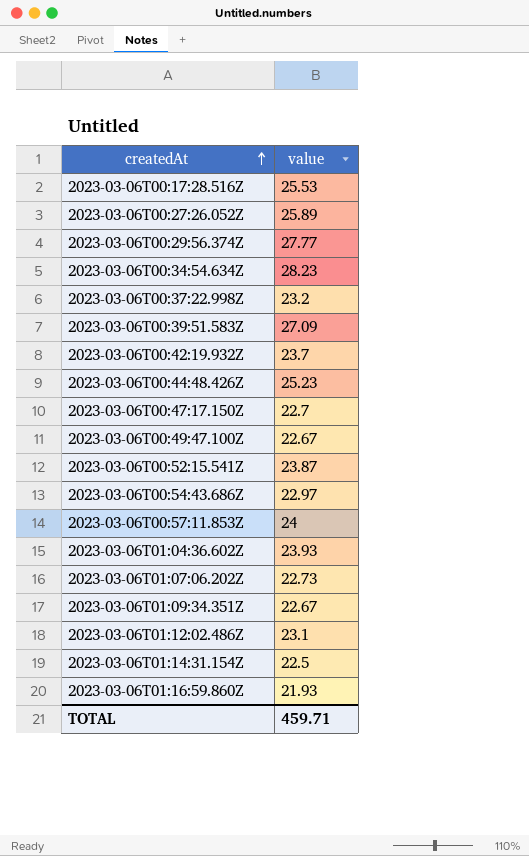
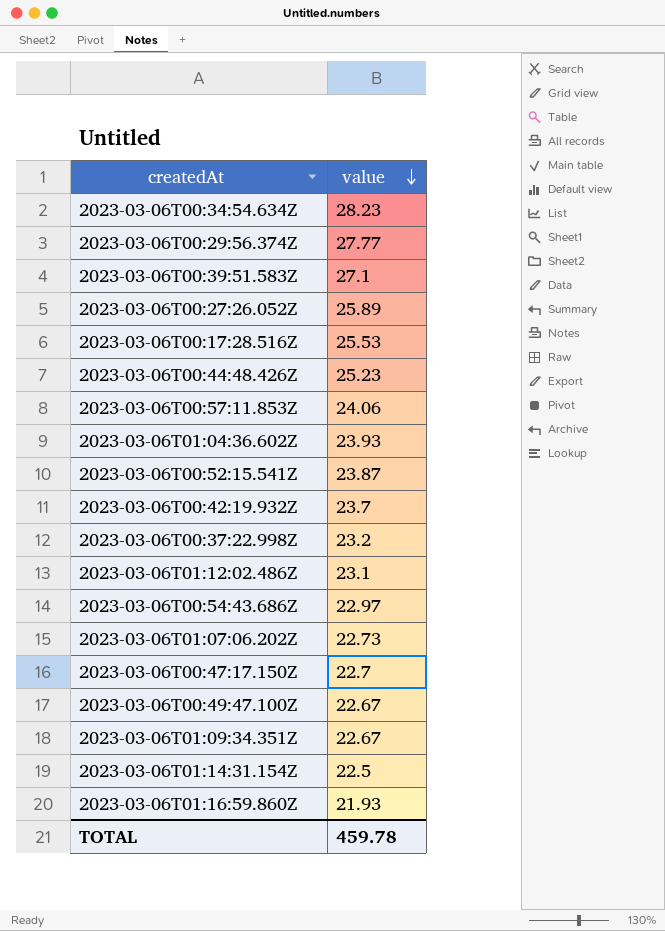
row order: createdAt ascending -> value descending
2023-03-06T00:39:51.583Z | value: 27.09 -> 27.1
2023-03-06T00:57:11.853Z | value: 24 -> 24.06
TOTAL | value: 459.71 -> 459.78

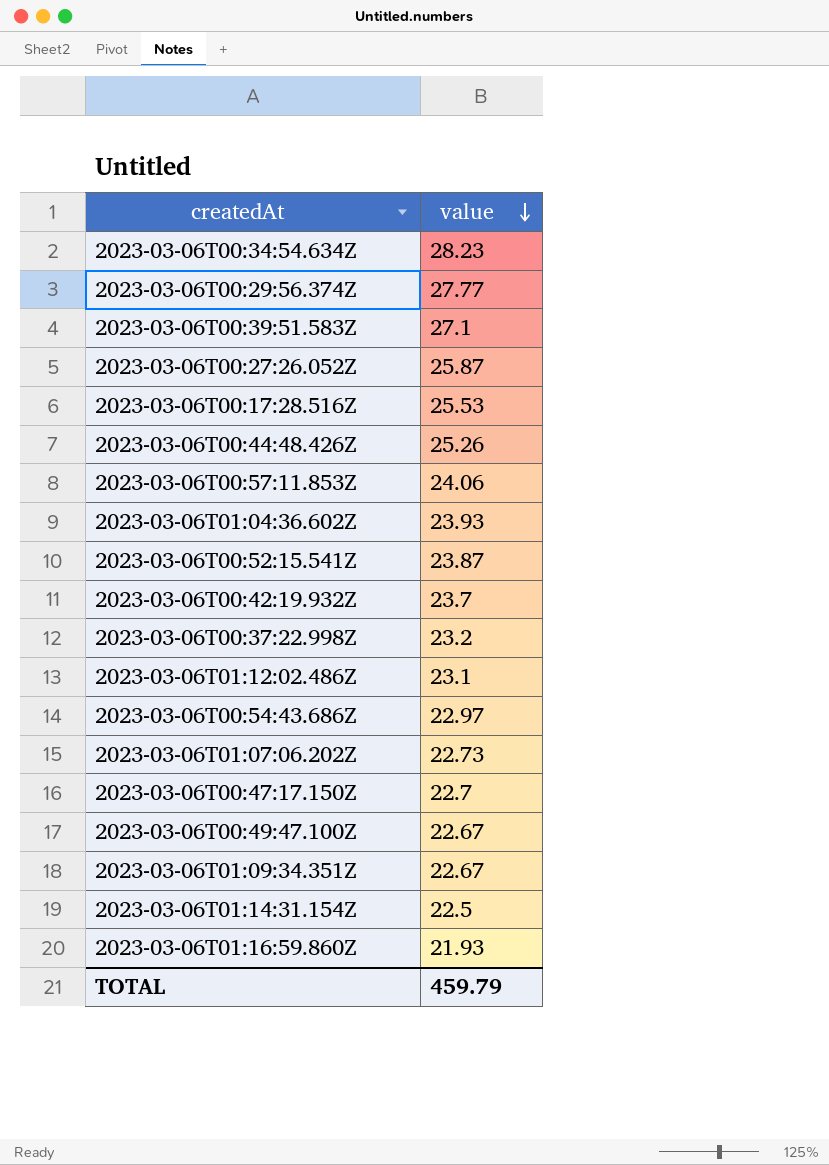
2023-03-06T00:27:26.052Z | value: 25.89 -> 25.87
2023-03-06T00:44:48.426Z | value: 25.23 -> 25.26
TOTAL | value: 459.78 -> 459.79

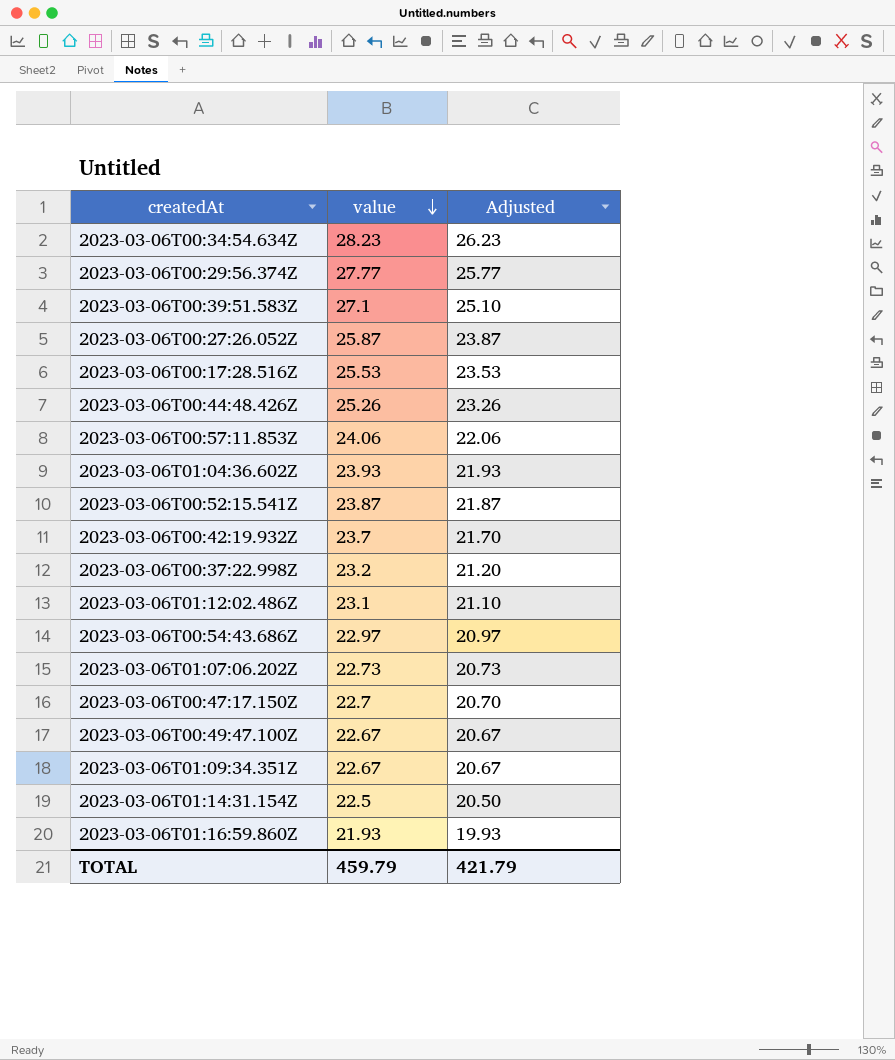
column Adjusted | formula: none -> [value] - 2

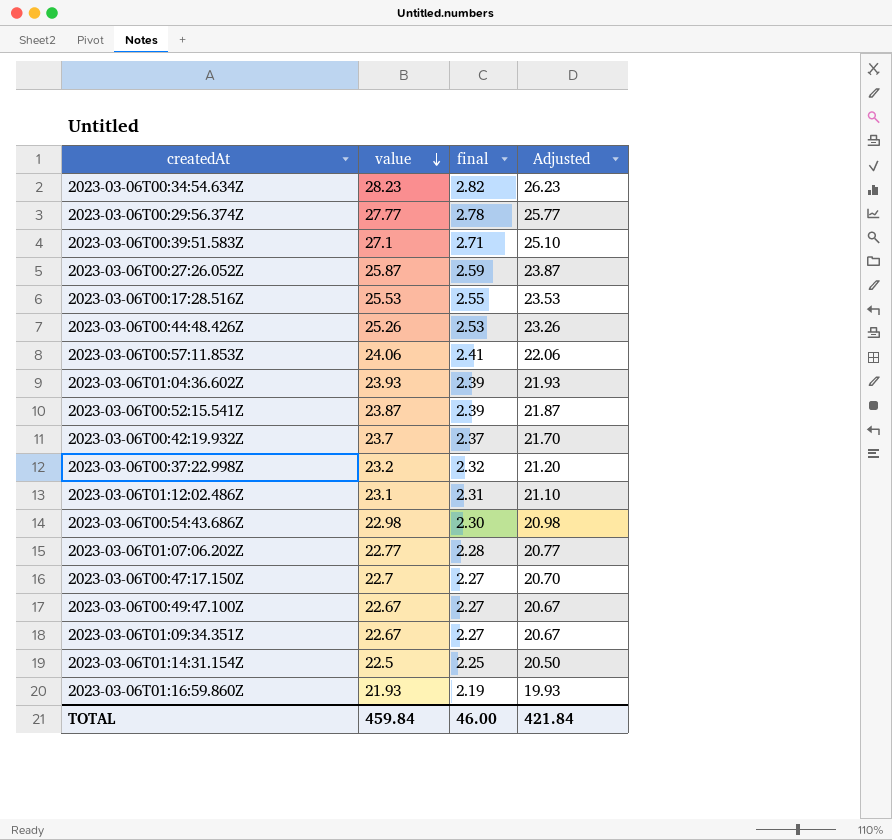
column final | formula: none -> [value] * 0.1
2023-03-06T00:54:43.686Z | value: 22.97 -> 22.98
2023-03-06T00:54:43.686Z | Adjusted: 20.97 -> 20.98
2023-03-06T01:07:06.202Z | value: 22.73 -> 22.77
2023-03-06T01:07:06.202Z | Adjusted: 20.73 -> 20.77
TOTAL | value: 459.79 -> 459.84
TOTAL | Adjusted: 421.79 -> 421.84

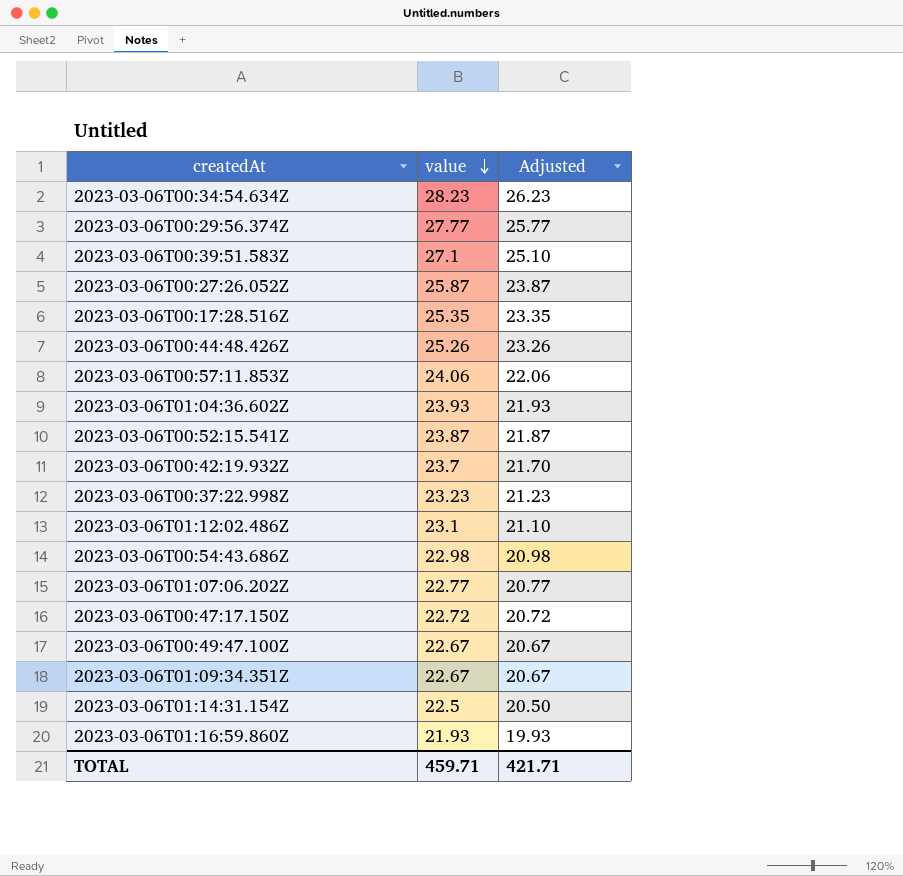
column final | formula: [value] * 0.1 -> none
2023-03-06T00:17:28.516Z | value: 25.53 -> 25.35
2023-03-06T00:17:28.516Z | Adjusted: 23.53 -> 23.35
2023-03-06T00:37:22.998Z | value: 23.2 -> 23.23
2023-03-06T00:37:22.998Z | Adjusted: 21.20 -> 21.23
2023-03-06T00:47:17.150Z | value: 22.7 -> 22.72
2023-03-06T00:47:17.150Z | Adjusted: 20.70 -> 20.72
TOTAL | value: 459.84 -> 459.71
TOTAL | Adjusted: 421.84 -> 421.71

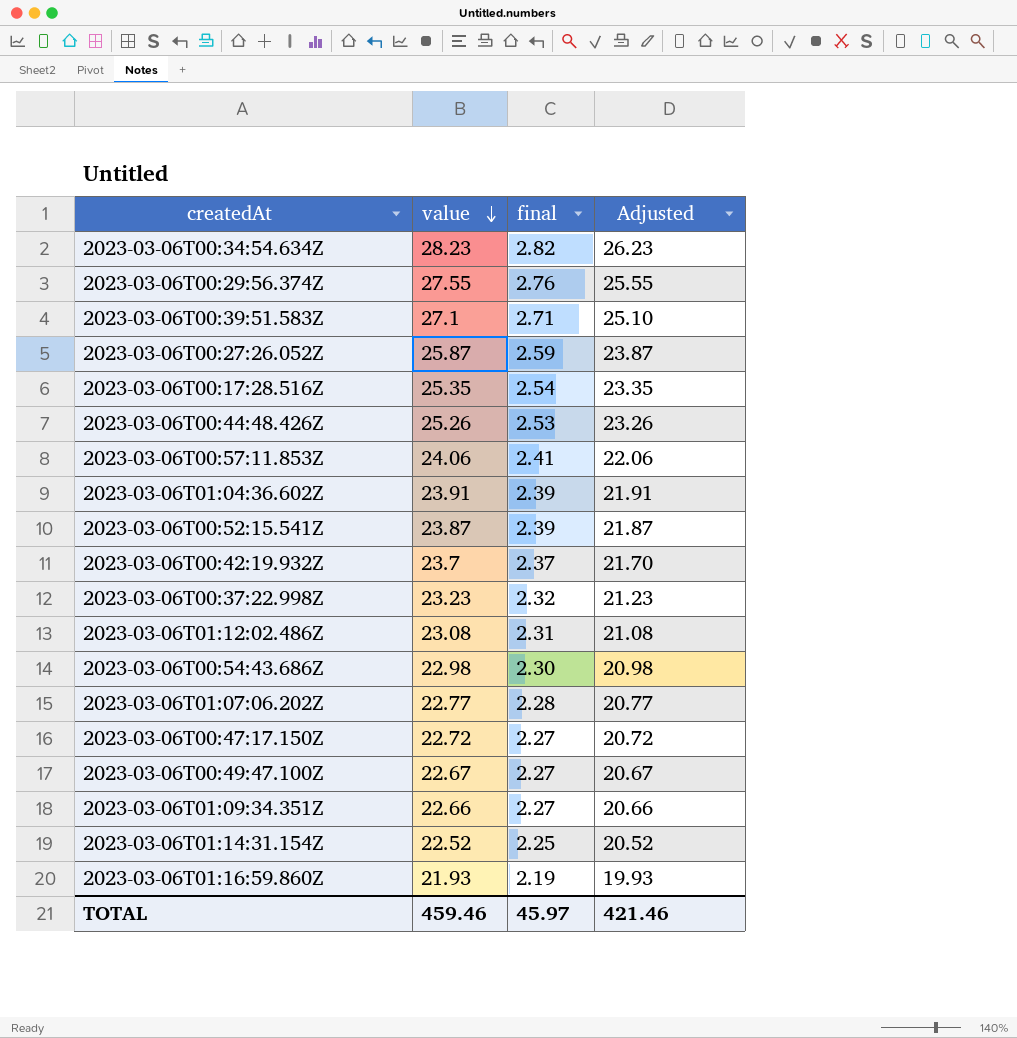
column final | formula: none -> [value] * 0.1
2023-03-06T00:29:56.374Z | value: 27.77 -> 27.55
2023-03-06T00:29:56.374Z | Adjusted: 25.77 -> 25.55
2023-03-06T01:04:36.602Z | value: 23.93 -> 23.91
2023-03-06T01:04:36.602Z | Adjusted: 21.93 -> 21.91
2023-03-06T01:12:02.486Z | value: 23.1 -> 23.08
2023-03-06T01:12:02.486Z | Adjusted: 21.10 -> 21.08
2023-03-06T01:09:34.351Z | value: 22.67 -> 22.66
2023-03-06T01:09:34.351Z | Adjusted: 20.67 -> 20.66
2023-03-06T01:14:31.154Z | value: 22.5 -> 22.52
2023-03-06T01:14:31.154Z | Adjusted: 20.50 -> 20.52
TOTAL | value: 459.71 -> 459.46
TOTAL | Adjusted: 421.71 -> 421.46

